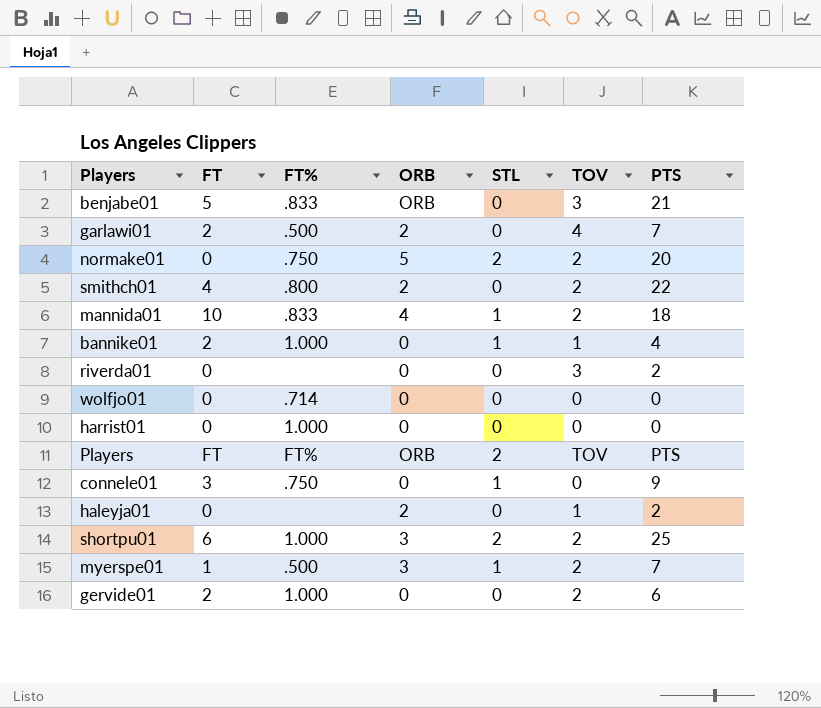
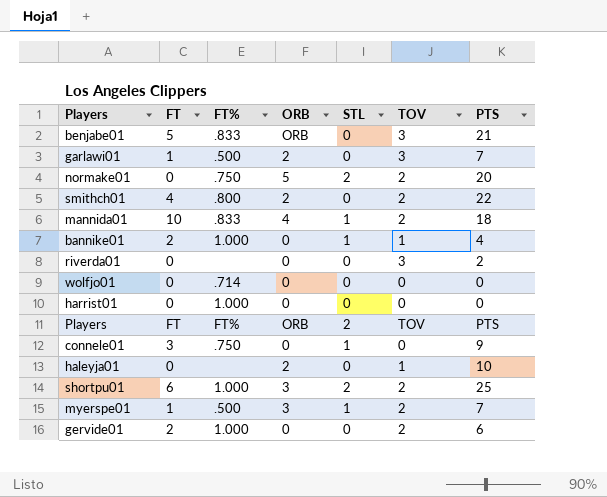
garlawi01 | FT: 2 -> 1
garlawi01 | TOV: 4 -> 3
haleyja01 | PTS: 2 -> 10

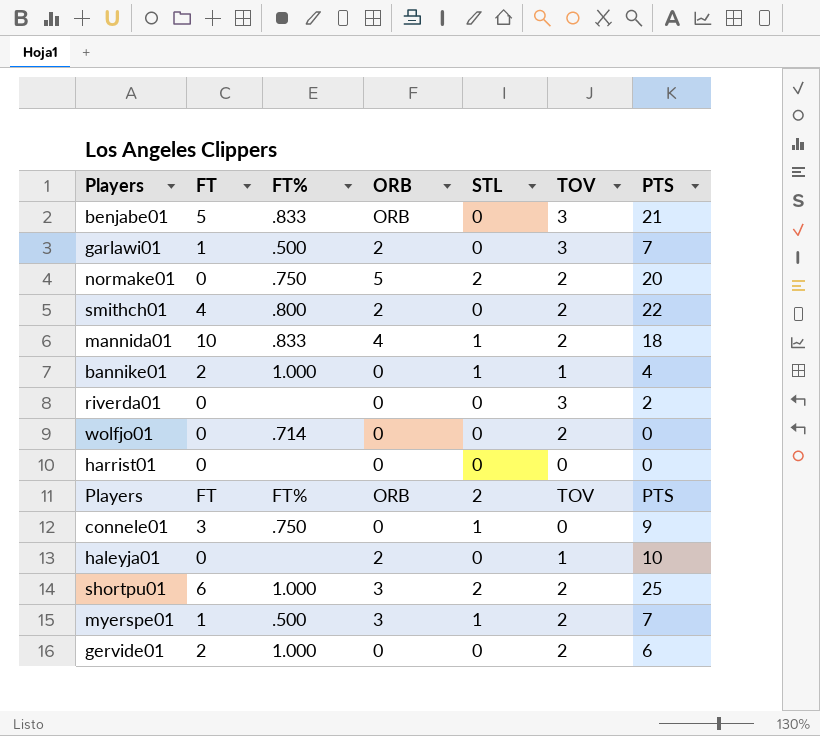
wolfjo01 | TOV: 0 -> 2
harrist01 | FT%: 1.000 -> none

